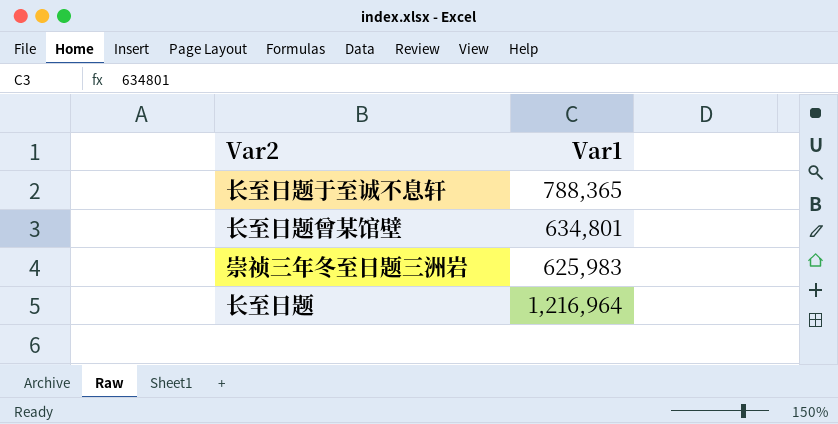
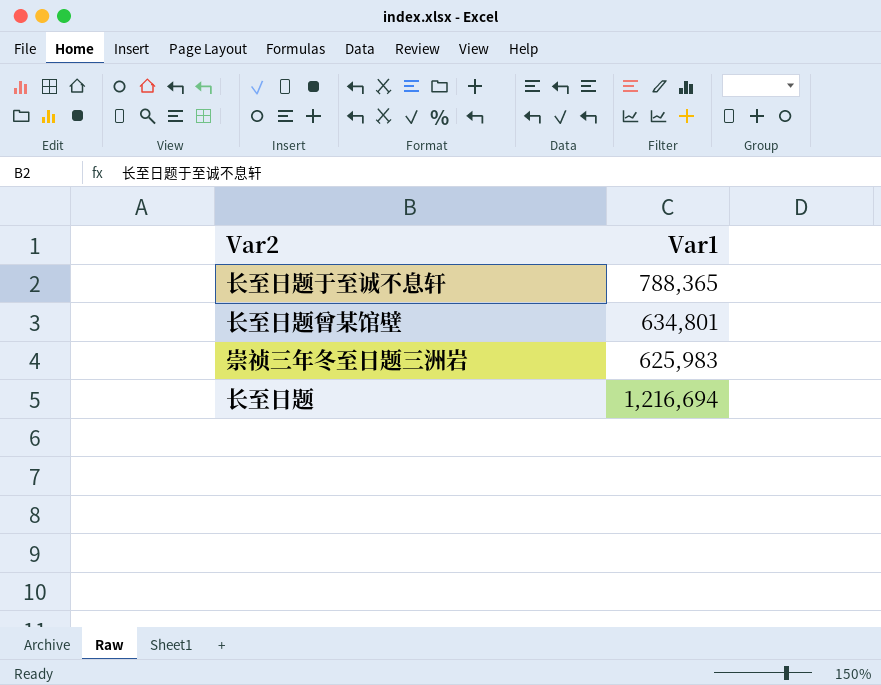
长至日题 | Var1: 1,216,964 -> 1,216,694

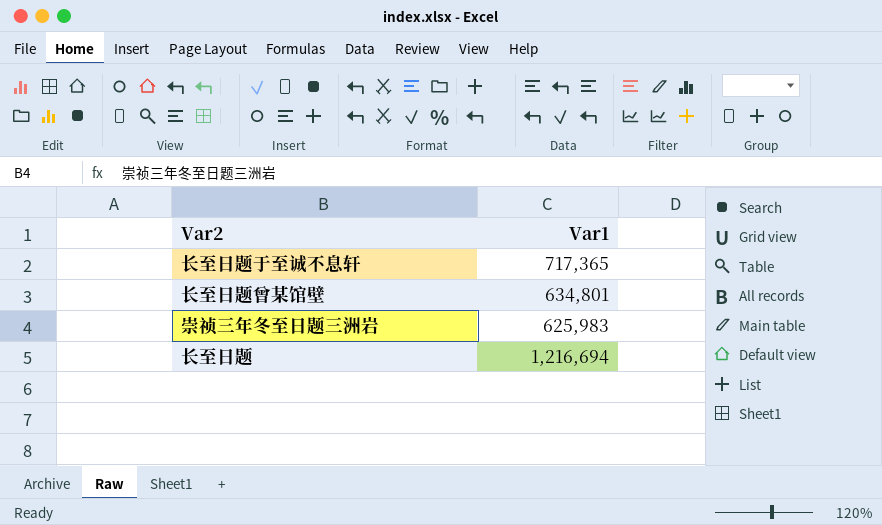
长至日题于至诚不息轩 | Var1: 788,365 -> 717,365

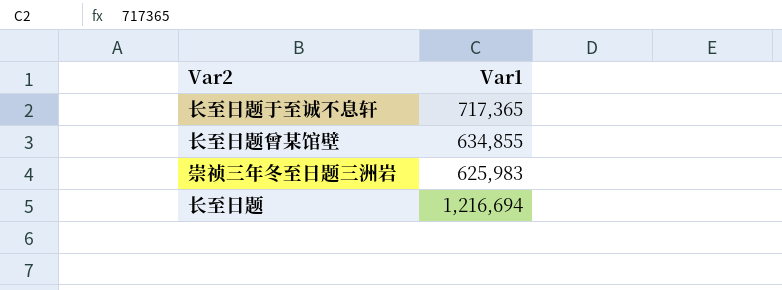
长至日题曾某馆壁 | Var1: 634,801 -> 634,855

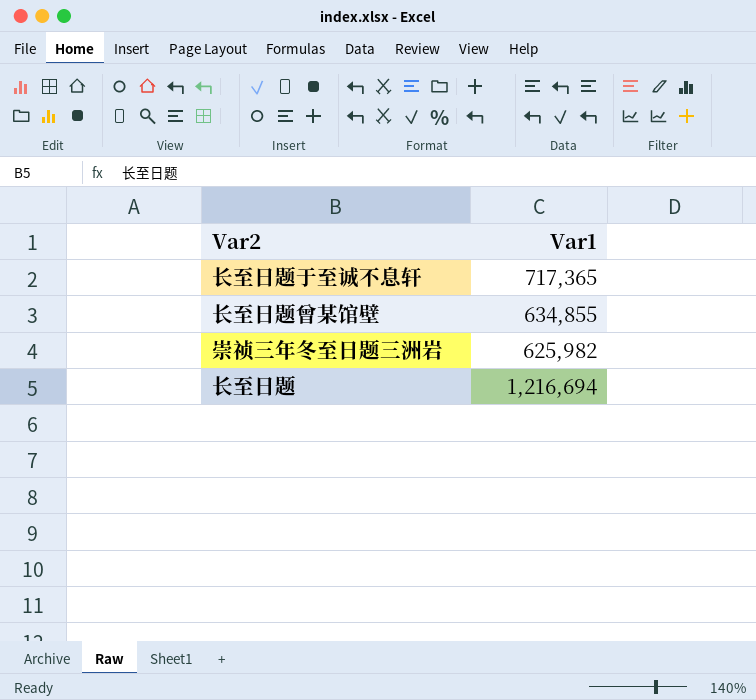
崇祯三年冬至日题三洲岩 | Var1: 625,983 -> 625,982

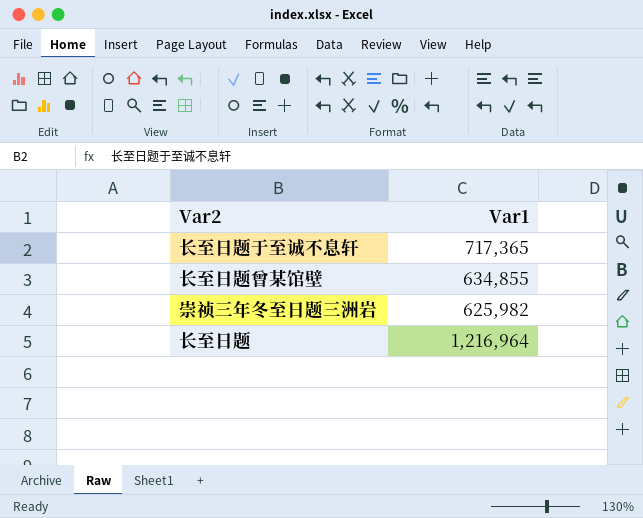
长至日题 | Var1: 1,216,694 -> 1,216,964

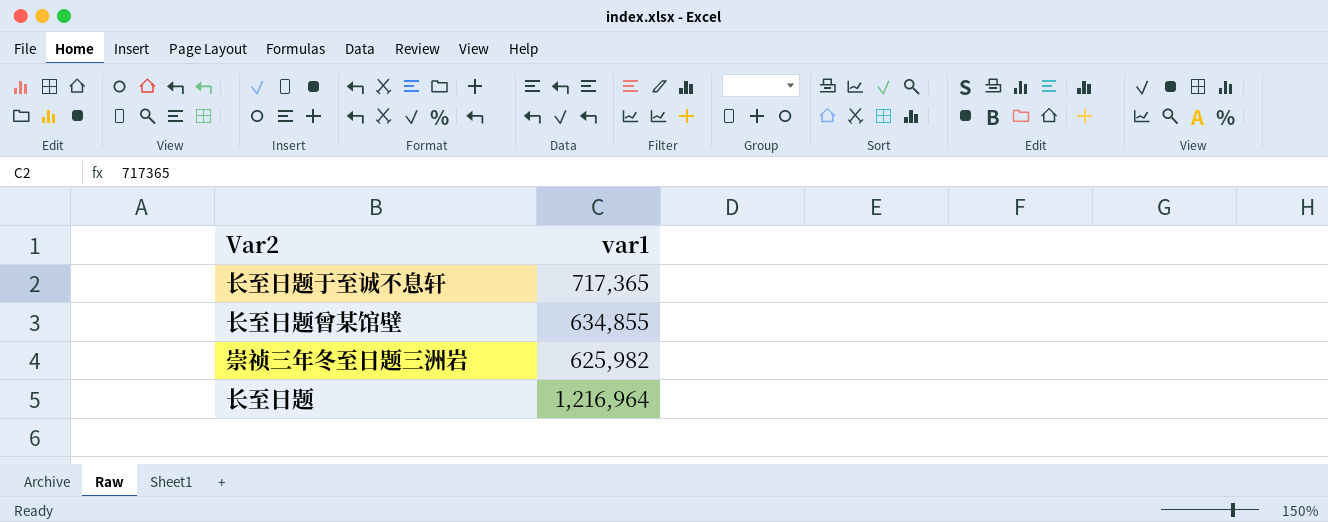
column name: Var1 -> var1

